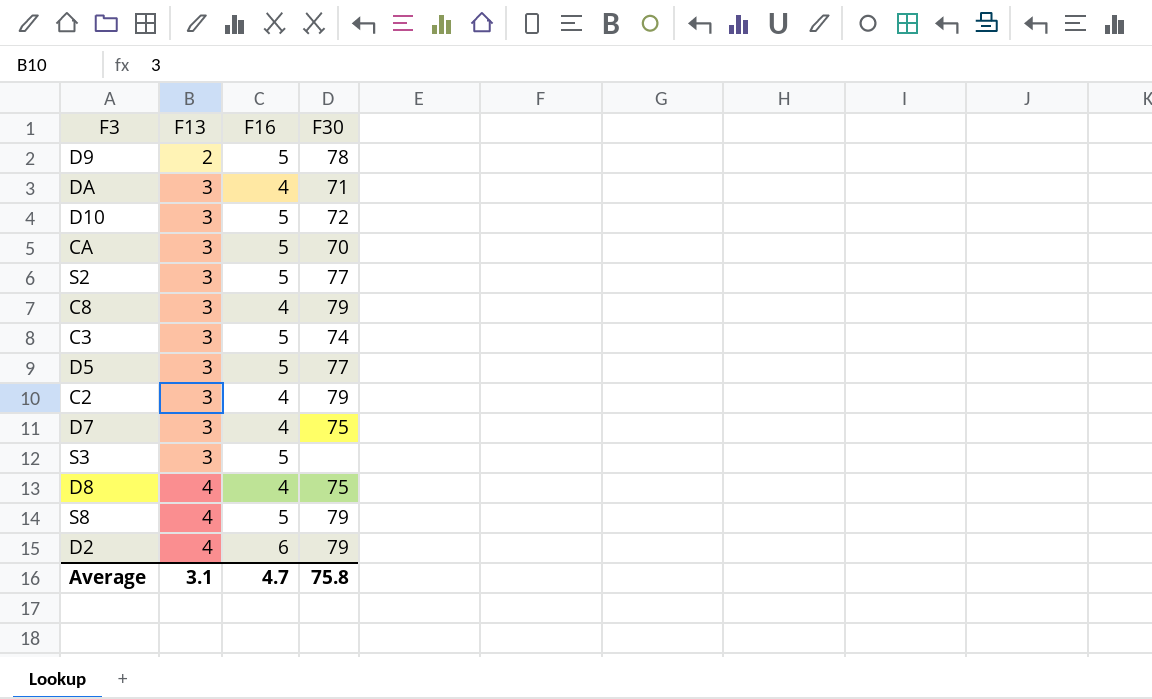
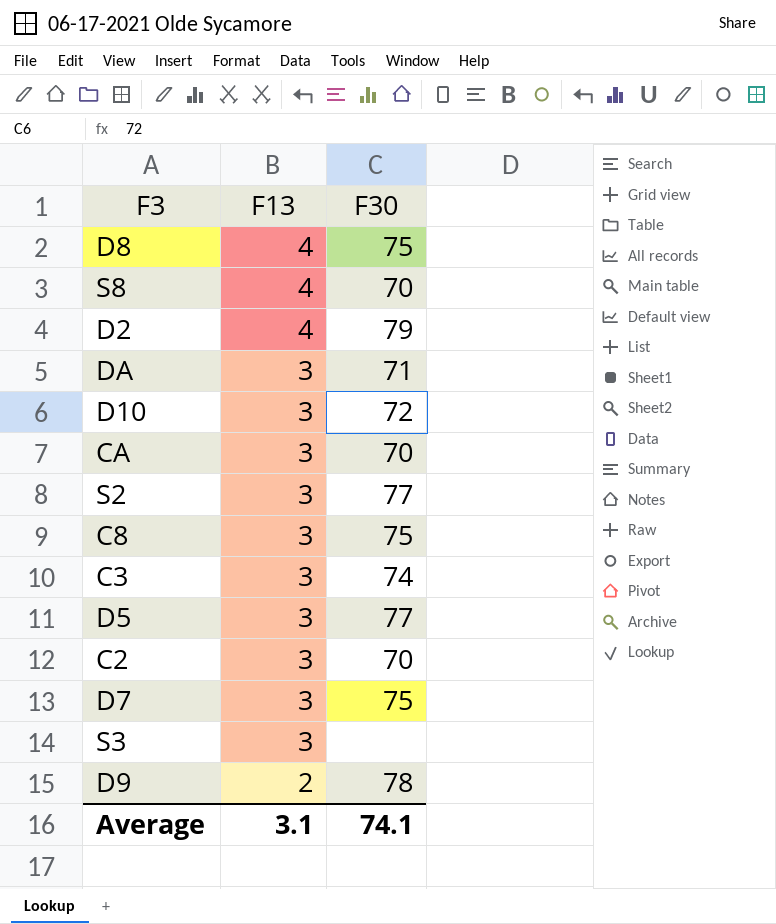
row order: F13 ascending -> F13 descending
column F16 | position: 3 -> none
S8 | F30: 79 -> 70
C8 | F30: 79 -> 75
C2 | F30: 79 -> 70
Average | F30: 75.8 -> 74.1

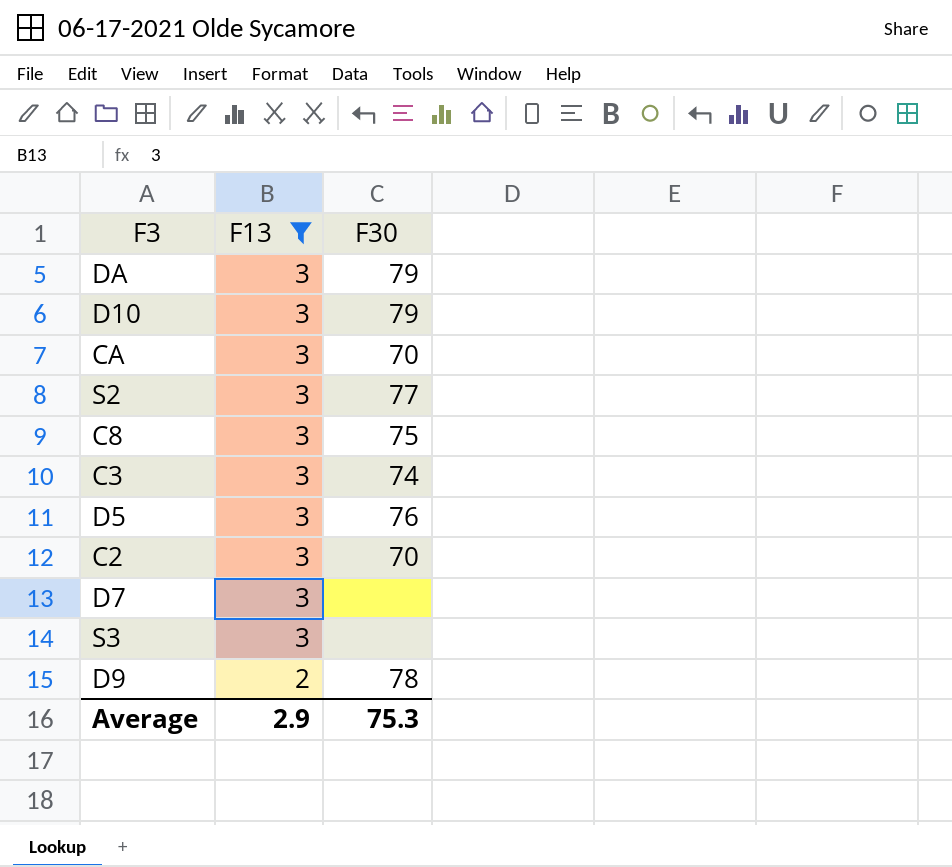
filter: none -> F13 != 4
DA | F30: 71 -> 79
D10 | F30: 72 -> 79
D5 | F30: 77 -> 76
D7 | F30: 75 -> none
Average | F13: 3.1 -> 2.9
Average | F30: 74.1 -> 75.3

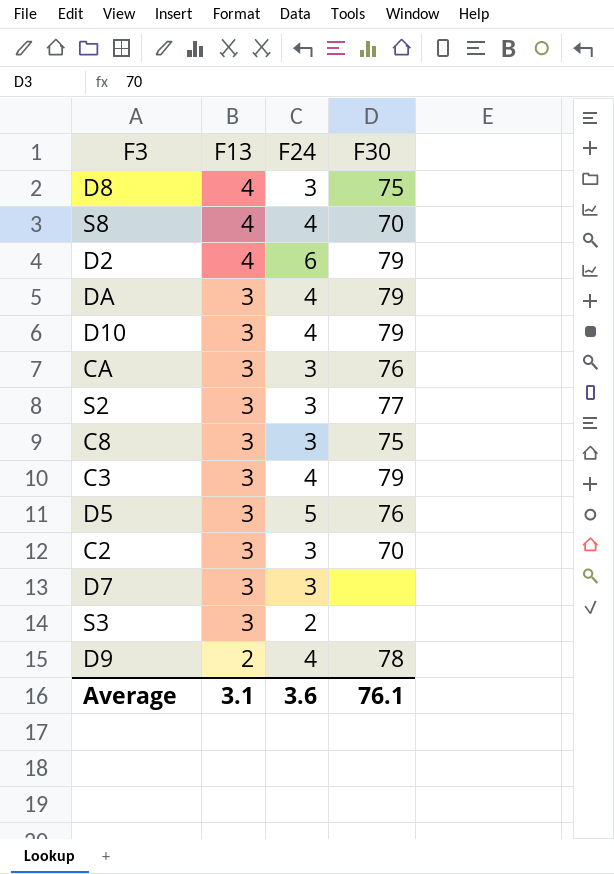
filter: F13 != 4 -> none
column F24 | position: none -> 3
CA | F30: 70 -> 76
C3 | F30: 74 -> 79
Average | F13: 2.9 -> 3.1
Average | F30: 75.3 -> 76.1

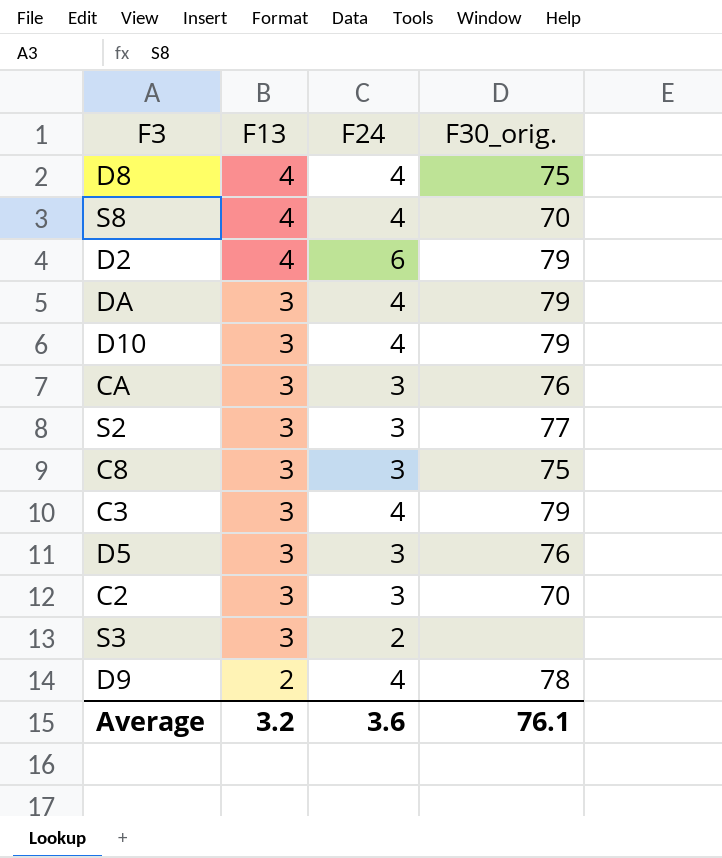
column name: F30 -> F30_orig.
row D7: 3 | 3 | none -> none
D8 | F24: 3 -> 4
D5 | F24: 5 -> 3
Average | F13: 3.1 -> 3.2

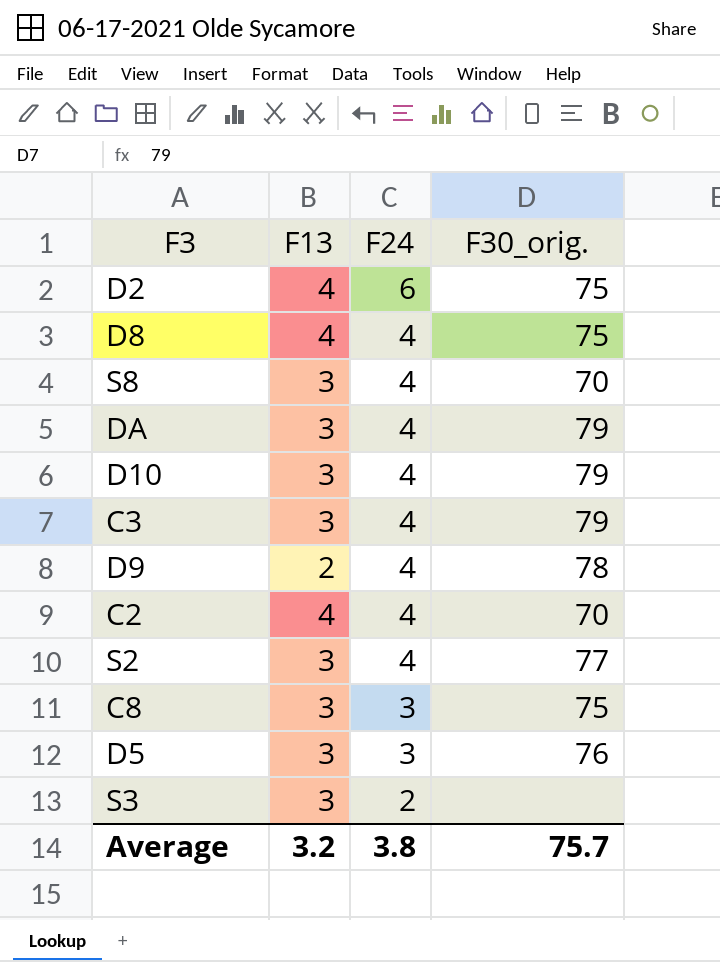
row order: F13 descending -> F24 descending
row CA: 3 | 3 | 76 -> none
D2 | F30_orig.: 79 -> 75
S8 | F13: 4 -> 3
C2 | F13: 3 -> 4
C2 | F24: 3 -> 4
S2 | F24: 3 -> 4
Average | F24: 3.6 -> 3.8
Average | F30_orig.: 76.1 -> 75.7

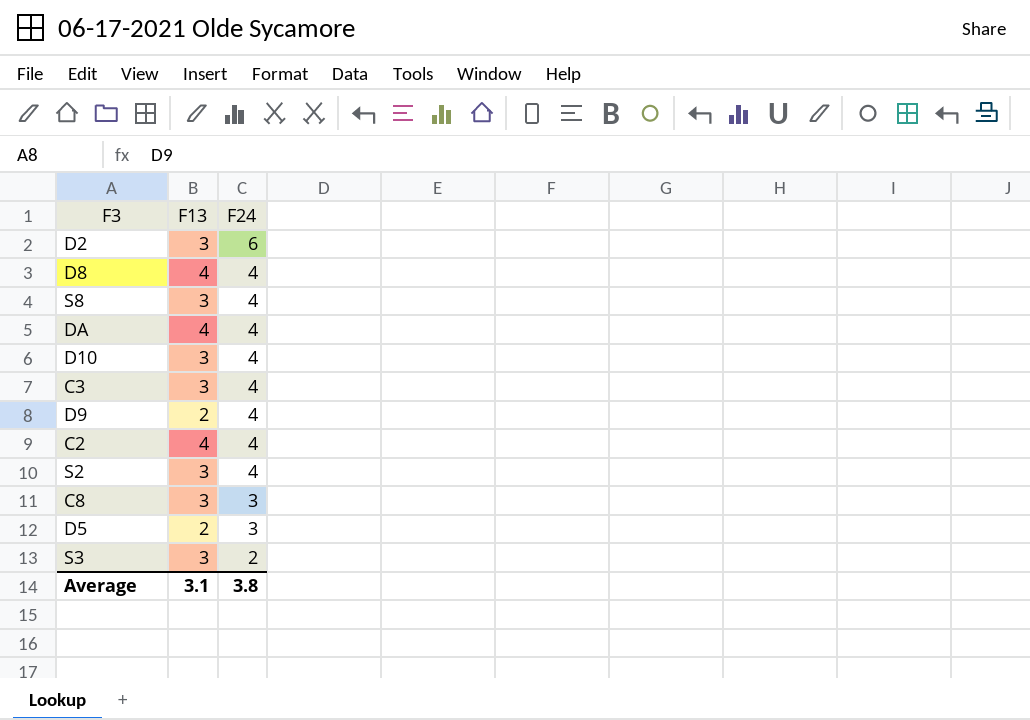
column F30_orig. | position: 4 -> none
D2 | F13: 4 -> 3
DA | F13: 3 -> 4
D5 | F13: 3 -> 2
Average | F13: 3.2 -> 3.1

